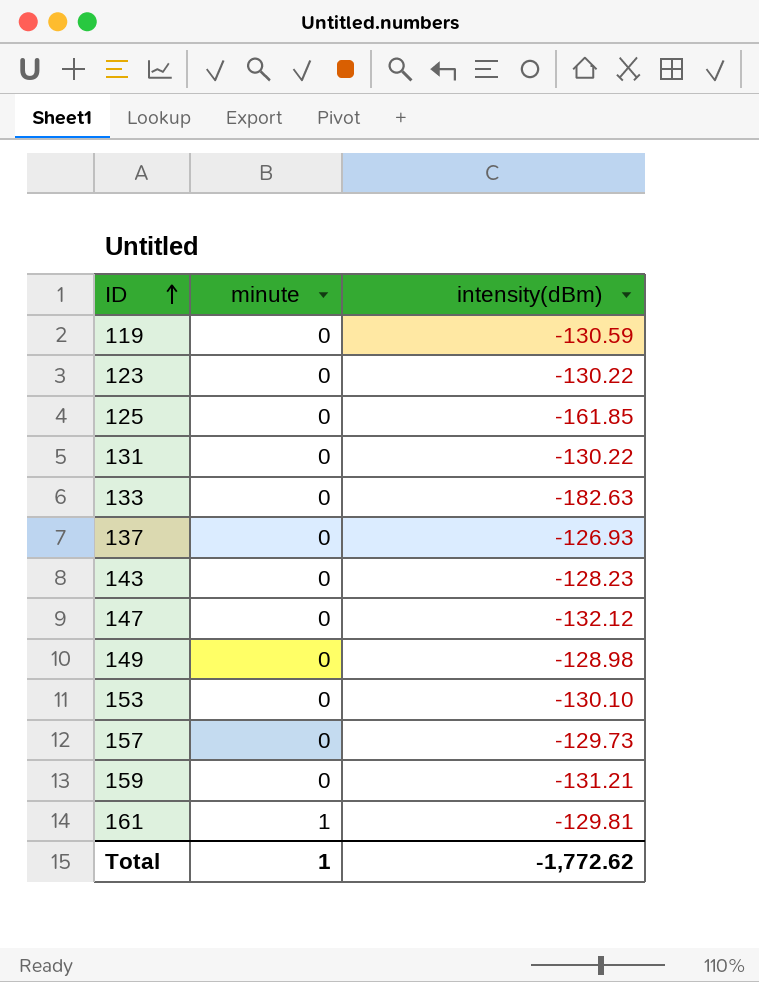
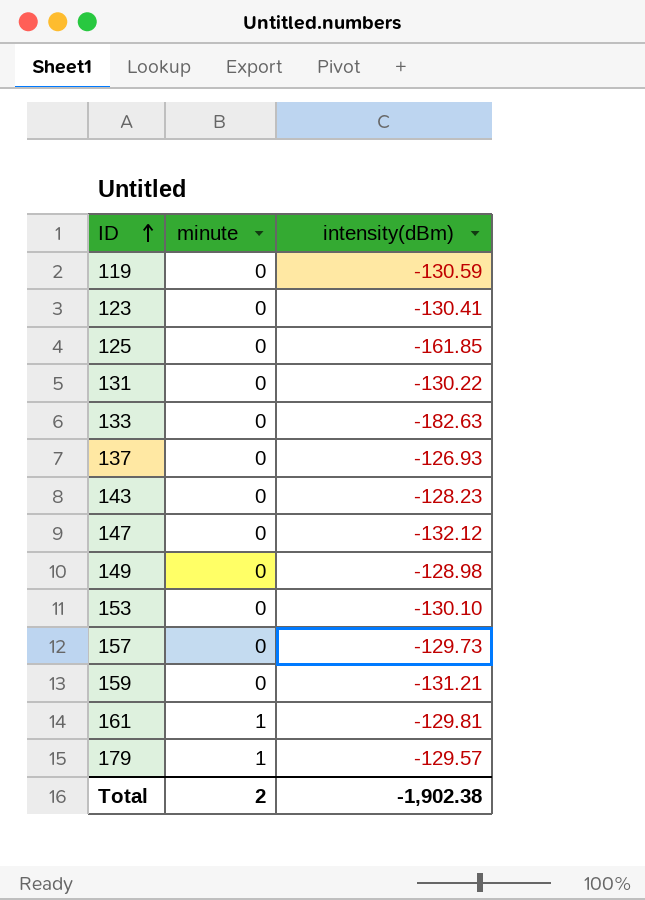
123 | intensity(dBm): -130.22 -> -130.41
row 179: none -> 1 | -129.57
Total | minute: 1 -> 2
Total | intensity(dBm): -1,772.62 -> -1,902.38

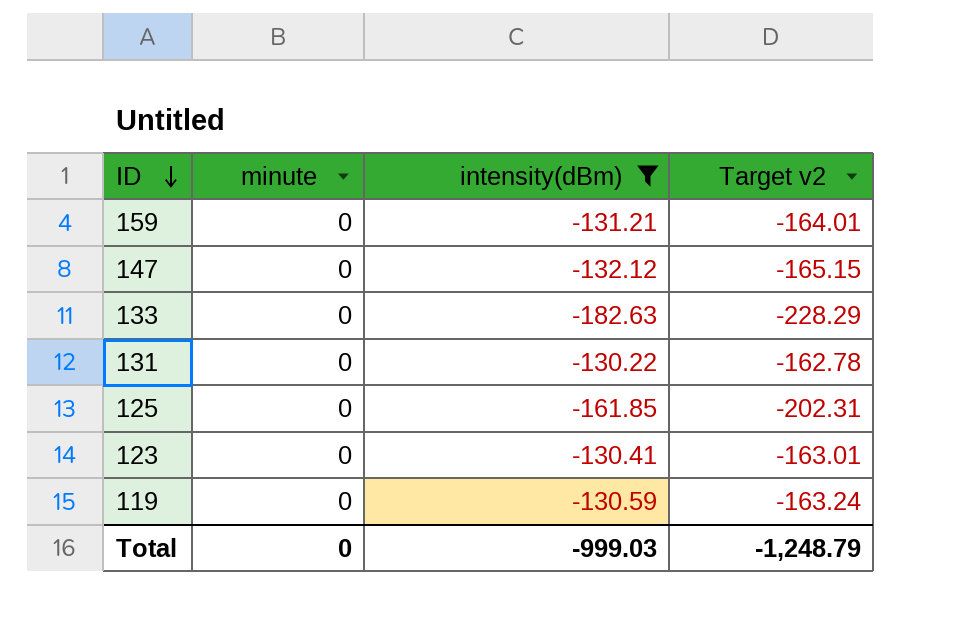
filter: none -> intensity(dBm) <= -130.22
row order: ID ascending -> ID descending
column Target v2 | formula: none -> [intensity(dBm)] * 1.25
Total | minute: 2 -> 0
Total | intensity(dBm): -1,902.38 -> -999.03

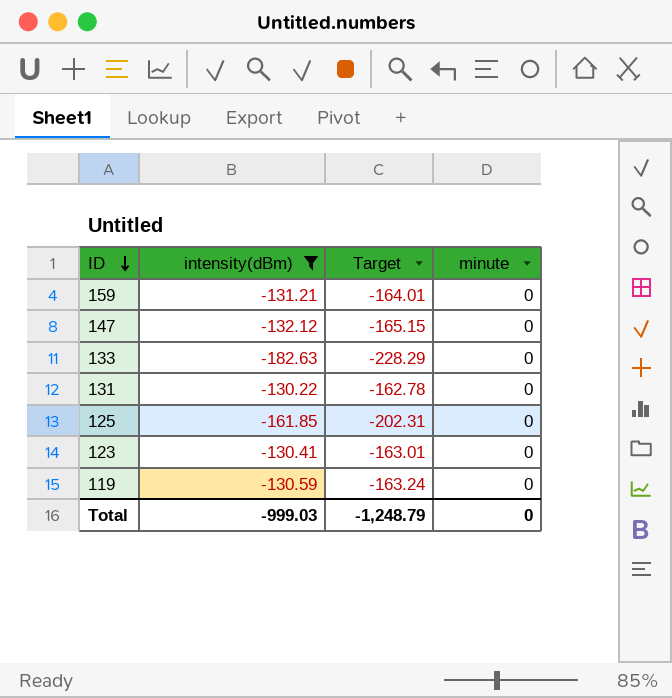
column name: Target v2 -> Target
column minute | position: 2 -> 4

